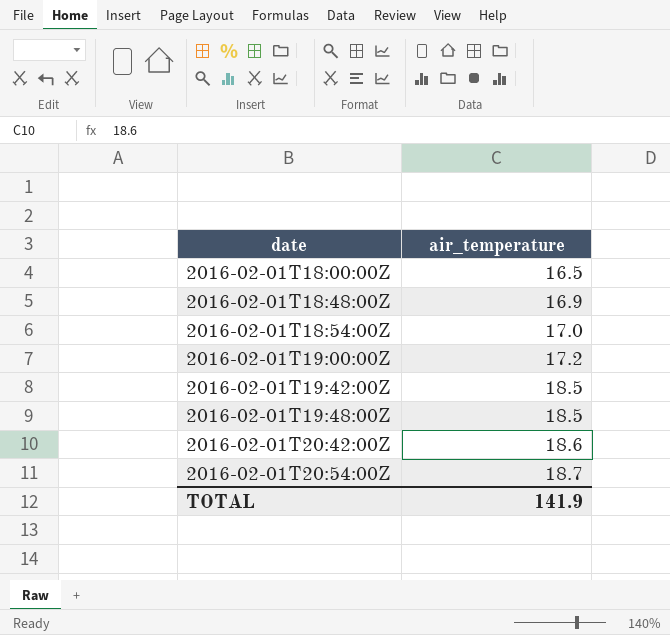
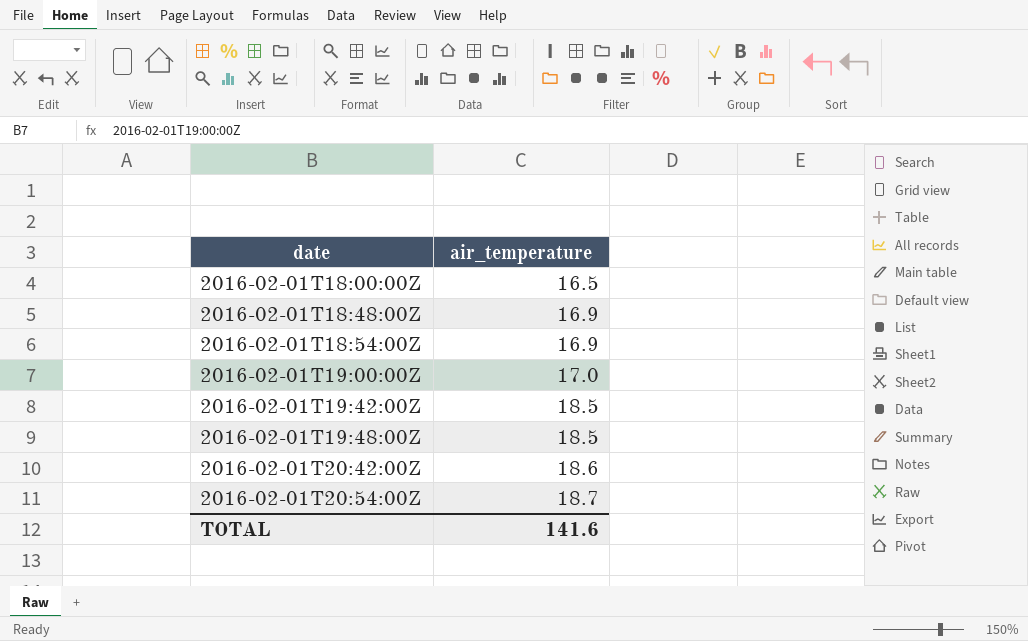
2016-02-01T18:54:00Z | air_temperature: 17.0 -> 16.9
2016-02-01T19:00:00Z | air_temperature: 17.2 -> 17.0
TOTAL | air_temperature: 141.9 -> 141.6

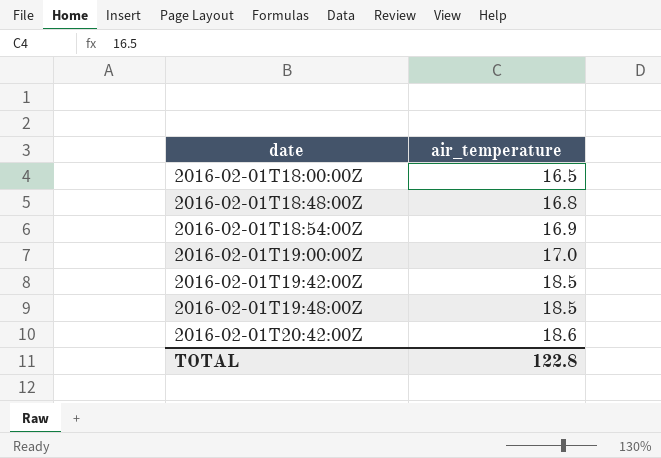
row 2016-02-01T20:54:00Z: 18.7 -> none
2016-02-01T18:48:00Z | air_temperature: 16.9 -> 16.8
TOTAL | air_temperature: 141.6 -> 122.8

